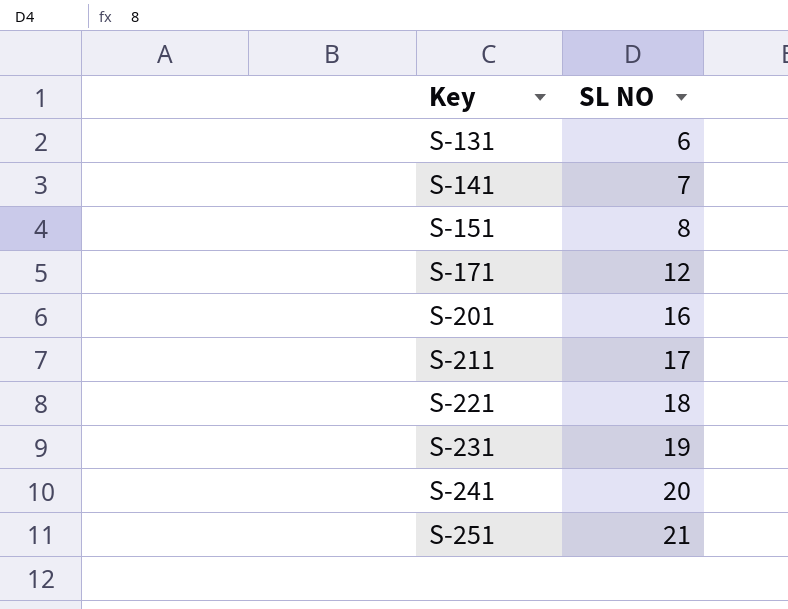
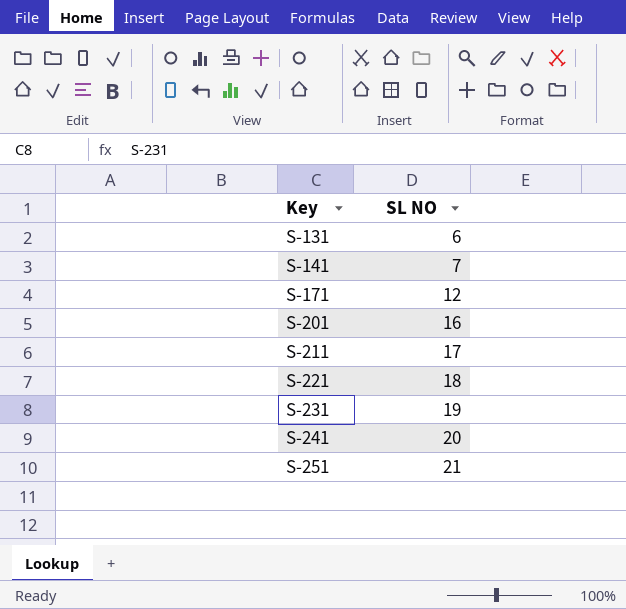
row S-151: 8 -> none

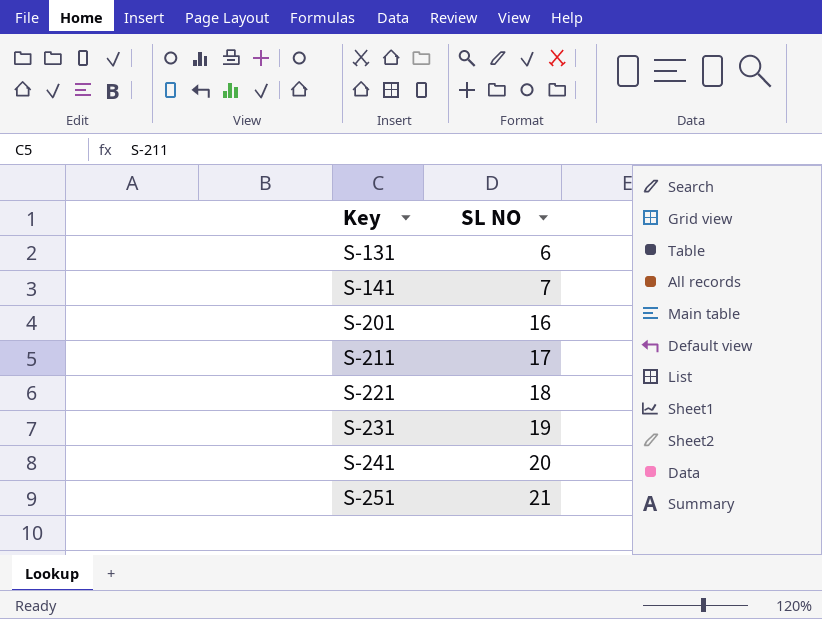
row S-171: 12 -> none

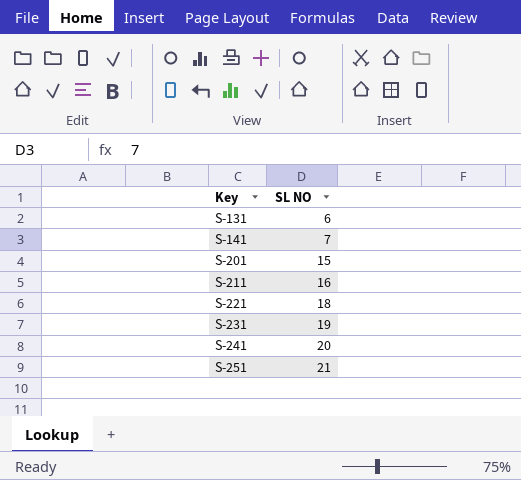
S-201 | SL NO: 16 -> 15
S-211 | SL NO: 17 -> 16

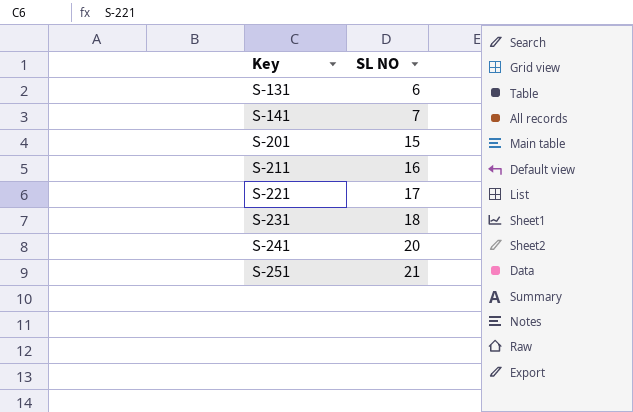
S-221 | SL NO: 18 -> 17
S-231 | SL NO: 19 -> 18

